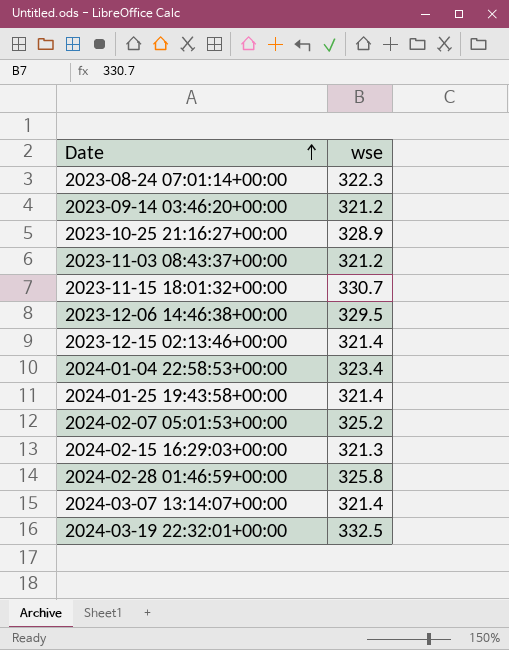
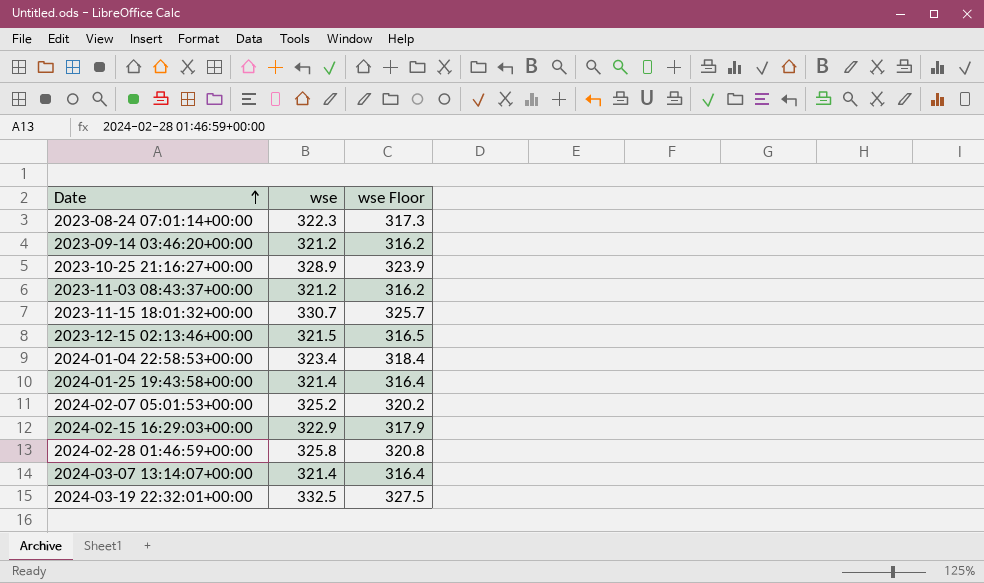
column wse Floor | formula: none -> [wse] - 5
row 2023-12-06 14:46:38+00:00: 329.5 -> none
2023-12-15 02:13:46+00:00 | wse: 321.4 -> 321.5
2024-02-15 16:29:03+00:00 | wse: 321.3 -> 322.9

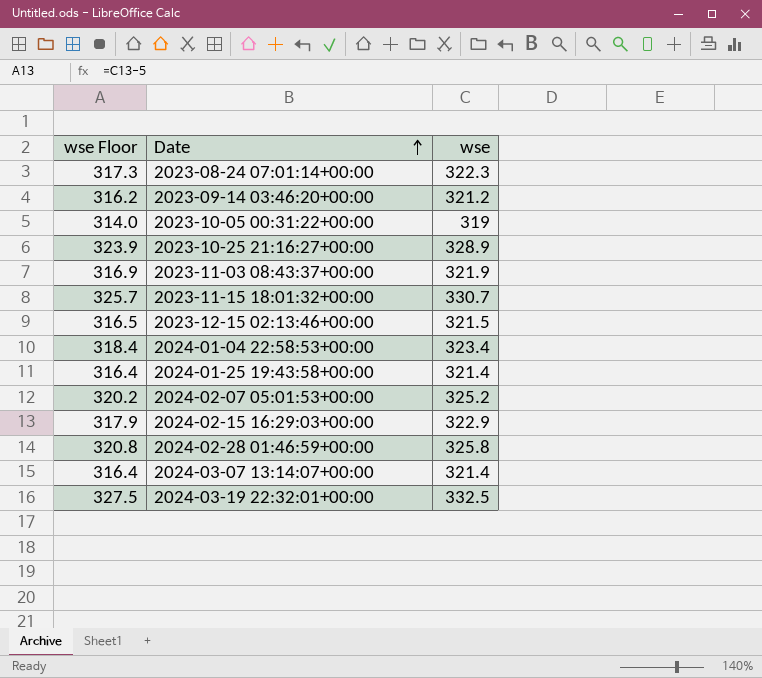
column wse Floor | position: 3 -> 1
row 2023-10-05 00:31:22+00:00: none -> 314.0 | 319
2023-11-03 08:43:37+00:00 | wse Floor: 316.2 -> 316.9
2023-11-03 08:43:37+00:00 | wse: 321.2 -> 321.9

